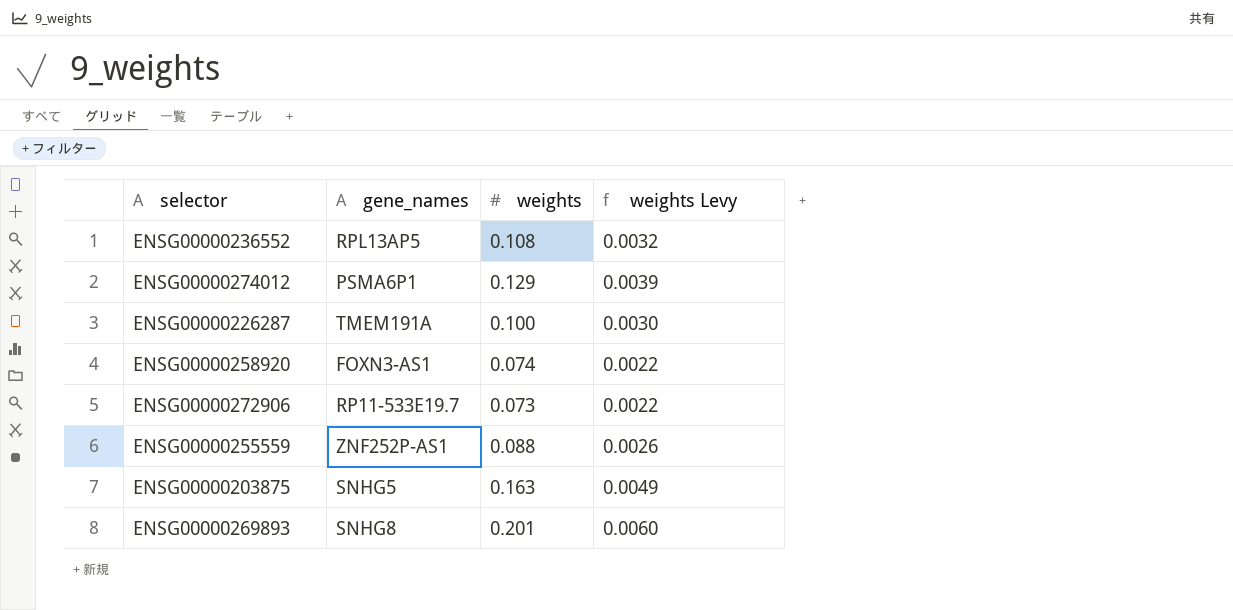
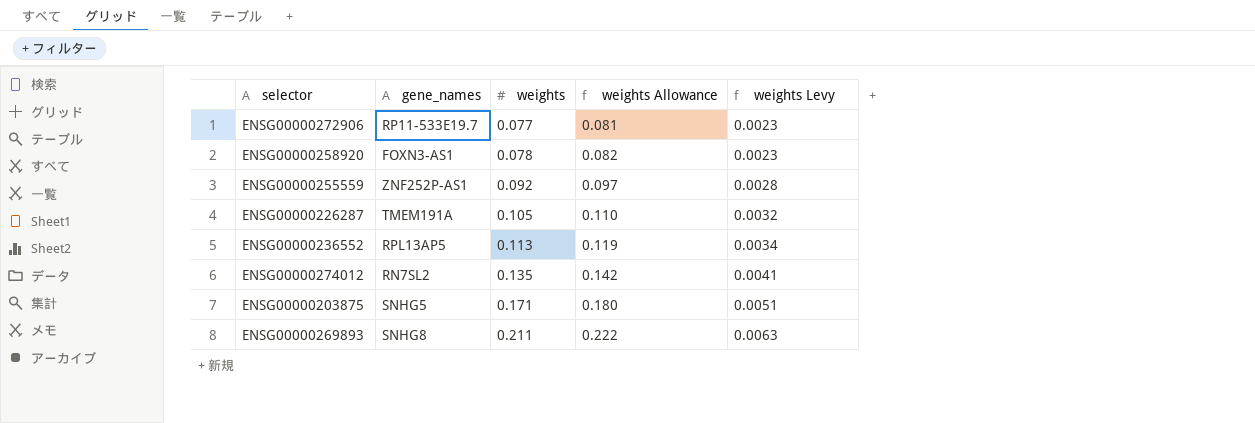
row order: none -> weights ascending
column weights Allowance | formula: none -> [weights] * 1.05
ENSG00000272906 | weights: 0.073 -> 0.077
ENSG00000272906 | weights Levy: 0.0022 -> 0.0023
ENSG00000258920 | weights: 0.074 -> 0.078
ENSG00000258920 | weights Levy: 0.0022 -> 0.0023
ENSG00000255559 | weights: 0.088 -> 0.092
ENSG00000255559 | weights Levy: 0.0026 -> 0.0028
ENSG00000226287 | weights: 0.100 -> 0.105
ENSG00000226287 | weights Levy: 0.0030 -> 0.0032
ENSG00000236552 | weights: 0.108 -> 0.113
ENSG00000236552 | weights Levy: 0.0032 -> 0.0034
ENSG00000274012 | gene_names: PSMA6P1 -> RN7SL2
ENSG00000274012 | weights: 0.129 -> 0.135
ENSG00000274012 | weights Levy: 0.0039 -> 0.0041
ENSG00000203875 | weights: 0.163 -> 0.171
ENSG00000203875 | weights Levy: 0.0049 -> 0.0051
ENSG00000269893 | weights: 0.201 -> 0.211
ENSG00000269893 | weights Levy: 0.0060 -> 0.0063

